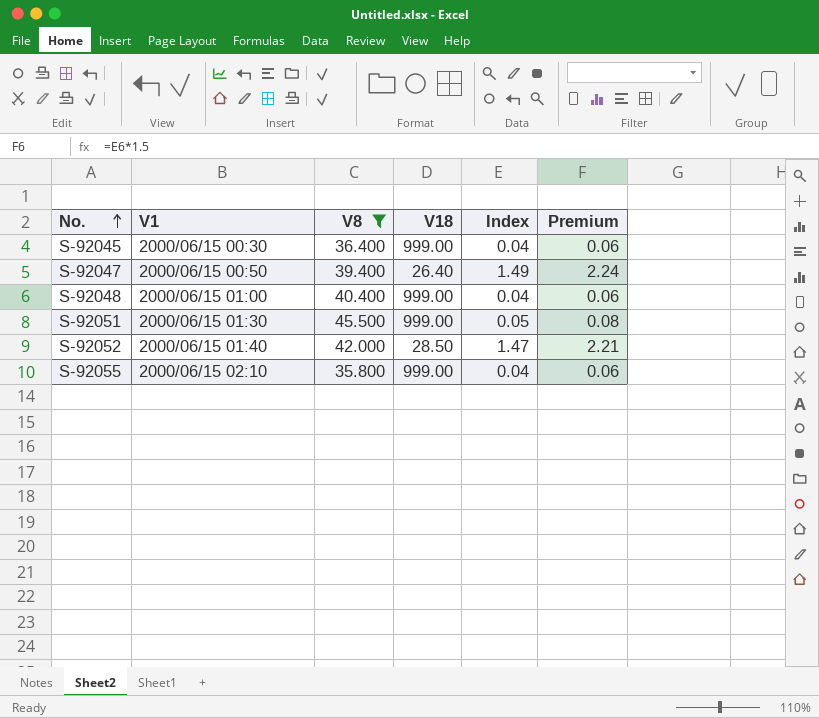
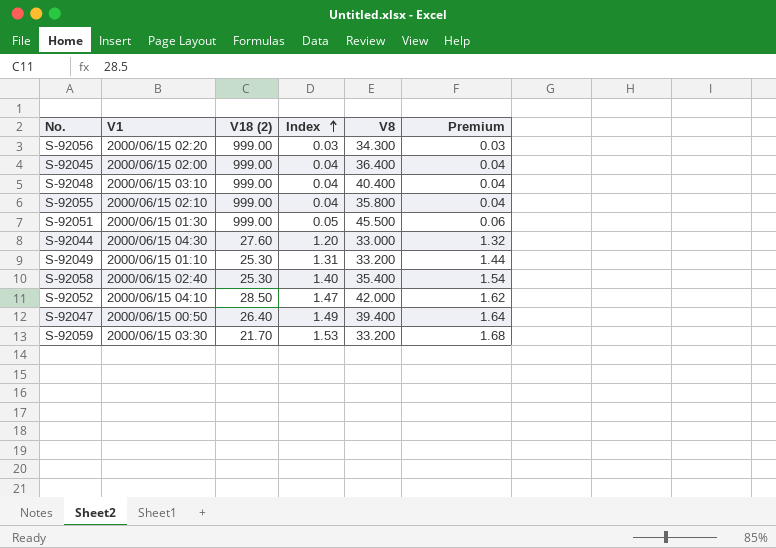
filter: V8 >= 35.800 -> none
row order: No. ascending -> Index ascending
column name: V18 -> V18 (2)
column V8 | position: 3 -> 5
column Premium | formula: [Index] * 1.5 -> [Index] * 1.1
S-92045 | V1: 2000/06/15 00:30 -> 2000/06/15 02:00
S-92048 | V1: 2000/06/15 01:00 -> 2000/06/15 03:10
S-92052 | V1: 2000/06/15 01:40 -> 2000/06/15 04:10

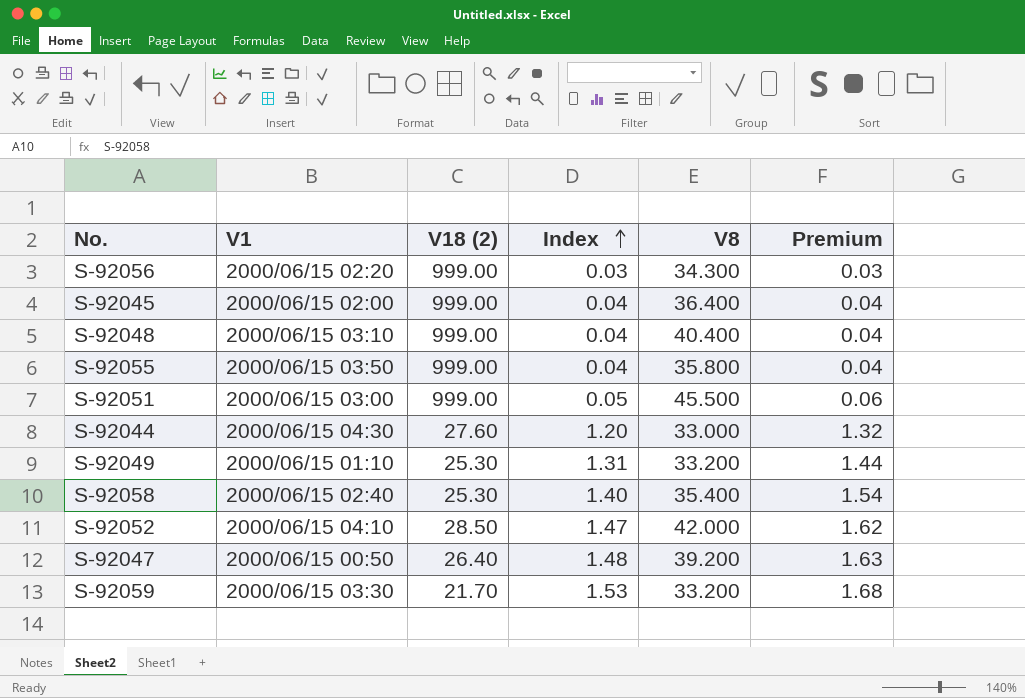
S-92055 | V1: 2000/06/15 02:10 -> 2000/06/15 03:50
S-92051 | V1: 2000/06/15 01:30 -> 2000/06/15 03:00
S-92047 | Index: 1.49 -> 1.48
S-92047 | V8: 39.400 -> 39.200
S-92047 | Premium: 1.64 -> 1.63

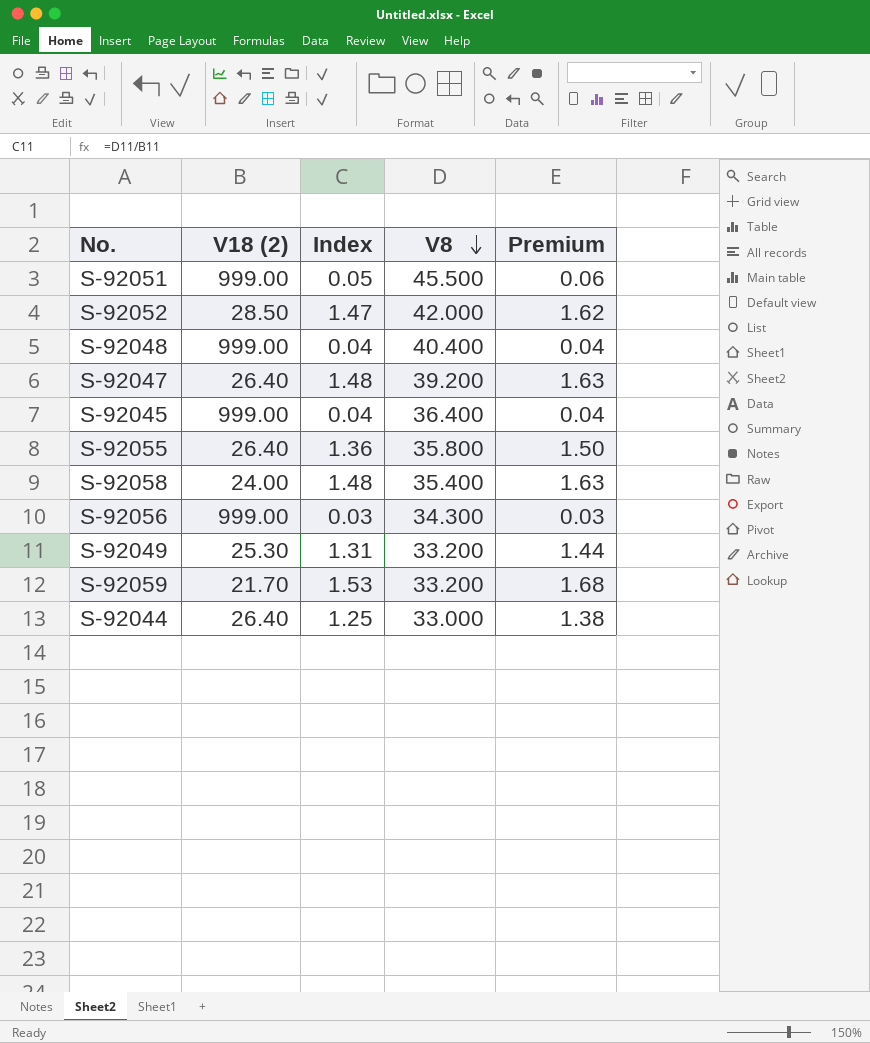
row order: Index ascending -> V8 descending
column V1 | position: 2 -> none
S-92055 | V18 (2): 999.00 -> 26.40
S-92055 | Index: 0.04 -> 1.36
S-92055 | Premium: 0.04 -> 1.50
S-92058 | V18 (2): 25.30 -> 24.00
S-92058 | Index: 1.40 -> 1.48
S-92058 | Premium: 1.54 -> 1.63
S-92044 | V18 (2): 27.60 -> 26.40
S-92044 | Index: 1.20 -> 1.25
S-92044 | Premium: 1.32 -> 1.38

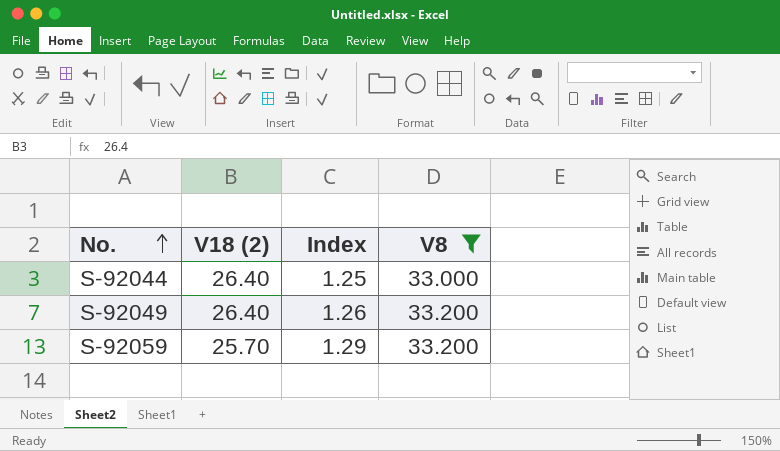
filter: none -> V8 <= 33.200
row order: V8 descending -> No. ascending
column Premium | formula: [Index] * 1.1 -> none
S-92049 | V18 (2): 25.30 -> 26.40
S-92049 | Index: 1.31 -> 1.26
S-92059 | V18 (2): 21.70 -> 25.70
S-92059 | Index: 1.53 -> 1.29

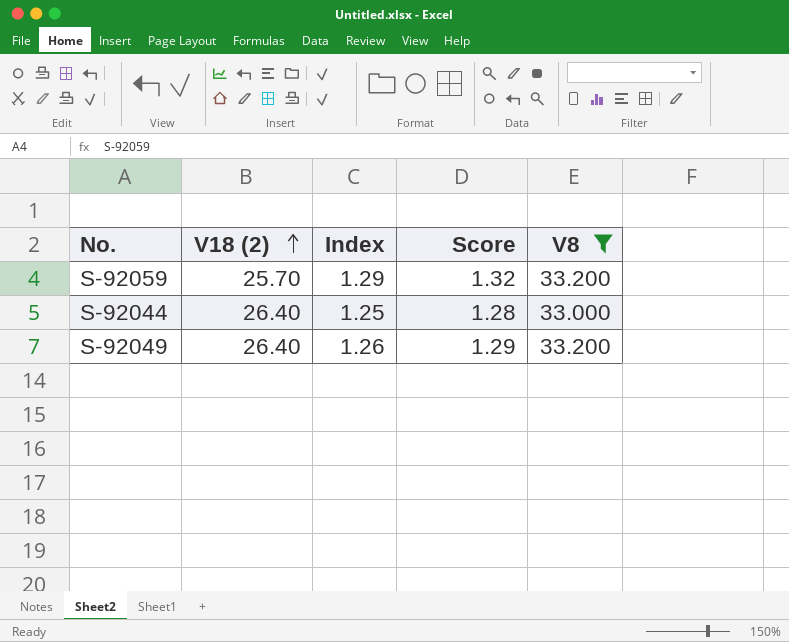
row order: No. ascending -> V18 (2) ascending
column Score | formula: none -> [Index] * 1.02

